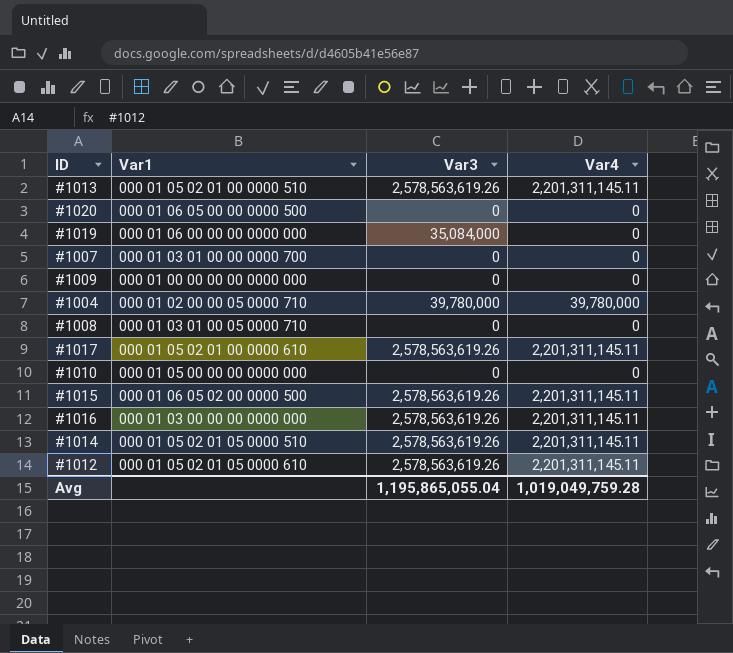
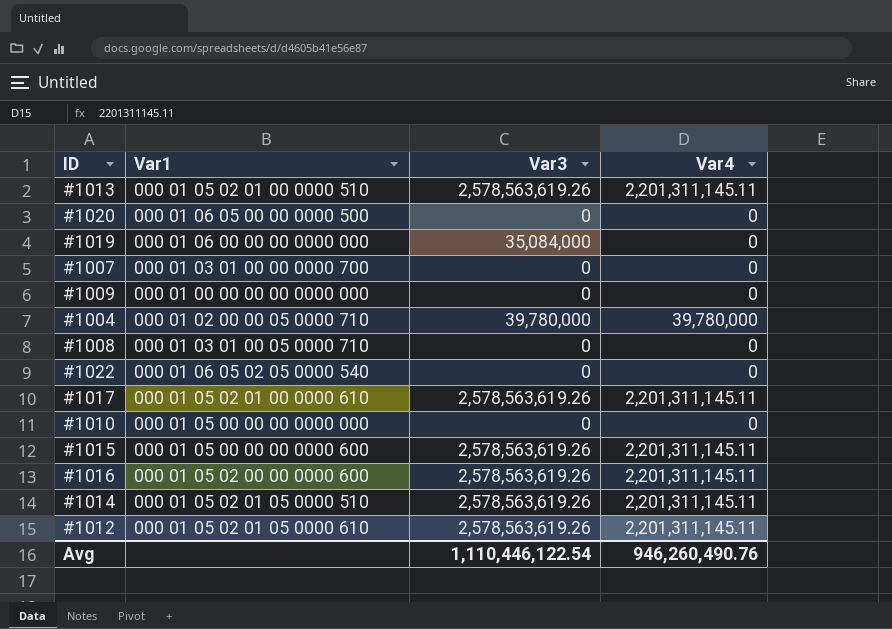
row #1022: none -> 000 01 06 05 02 05 0000 540 | 0 | 0
#1015 | Var1: 000 01 06 05 02 00 0000 500 -> 000 01 05 00 00 00 0000 600
#1016 | Var1: 000 01 03 00 00 00 0000 000 -> 000 01 05 02 00 00 0000 600
Avg | Var3: 1,195,865,055.04 -> 1,110,446,122.54
Avg | Var4: 1,019,049,759.28 -> 946,260,490.76

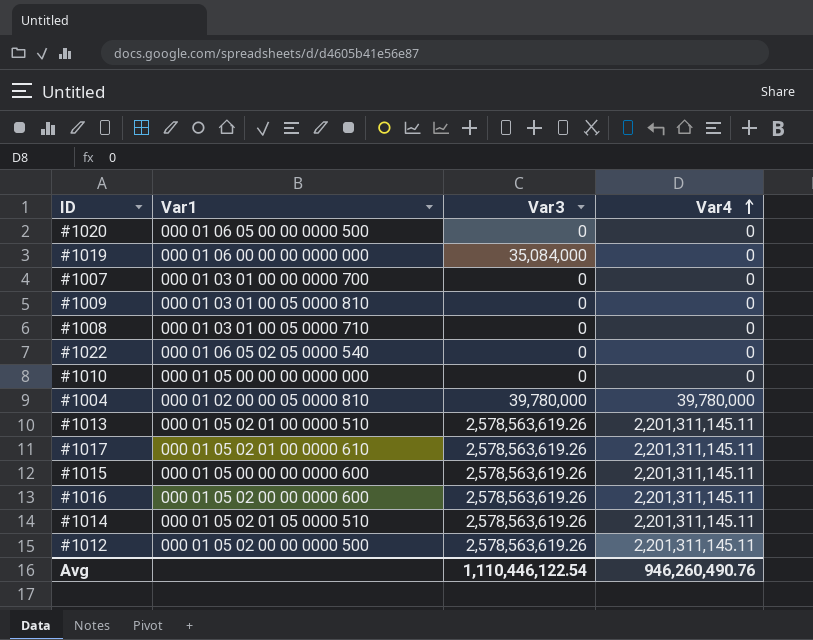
row order: none -> Var4 ascending
#1009 | Var1: 000 01 00 00 00 00 0000 000 -> 000 01 03 01 00 05 0000 810
#1004 | Var1: 000 01 02 00 00 05 0000 710 -> 000 01 02 00 00 05 0000 810
#1012 | Var1: 000 01 05 02 01 05 0000 610 -> 000 01 05 02 00 00 0000 500

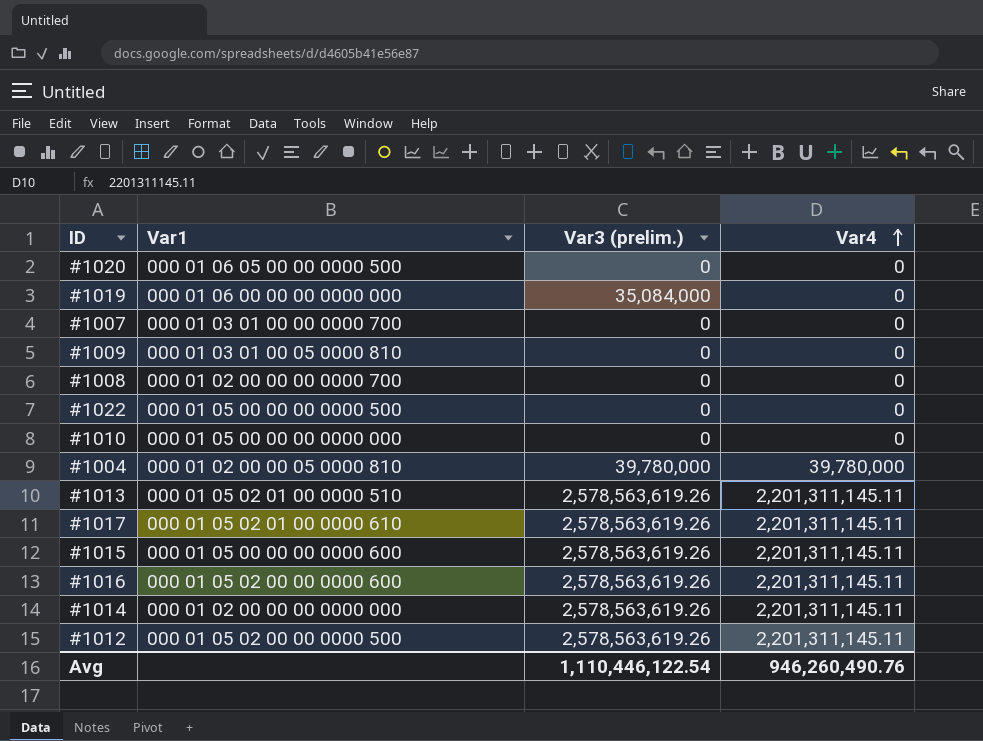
column name: Var3 -> Var3 (prelim.)
#1008 | Var1: 000 01 03 01 00 05 0000 710 -> 000 01 02 00 00 00 0000 700
#1022 | Var1: 000 01 06 05 02 05 0000 540 -> 000 01 05 00 00 00 0000 500
#1014 | Var1: 000 01 05 02 01 05 0000 510 -> 000 01 02 00 00 00 0000 000

